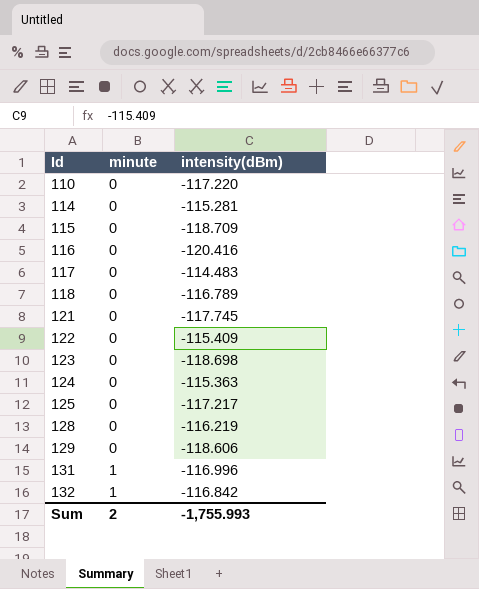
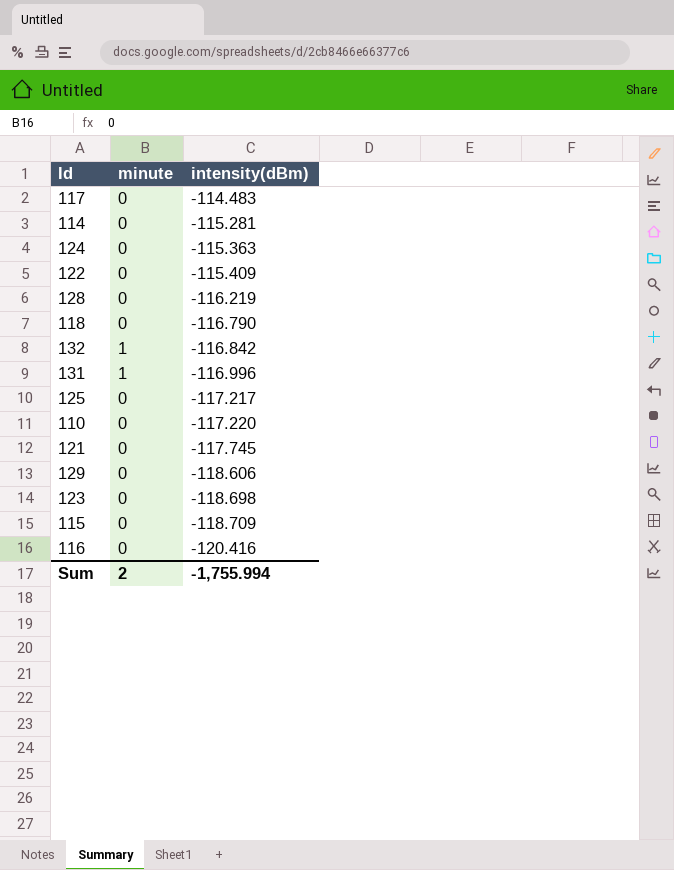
row order: Id ascending -> intensity(dBm) descending
118 | intensity(dBm): -116.789 -> -116.790
Sum | intensity(dBm): -1,755.993 -> -1,755.994

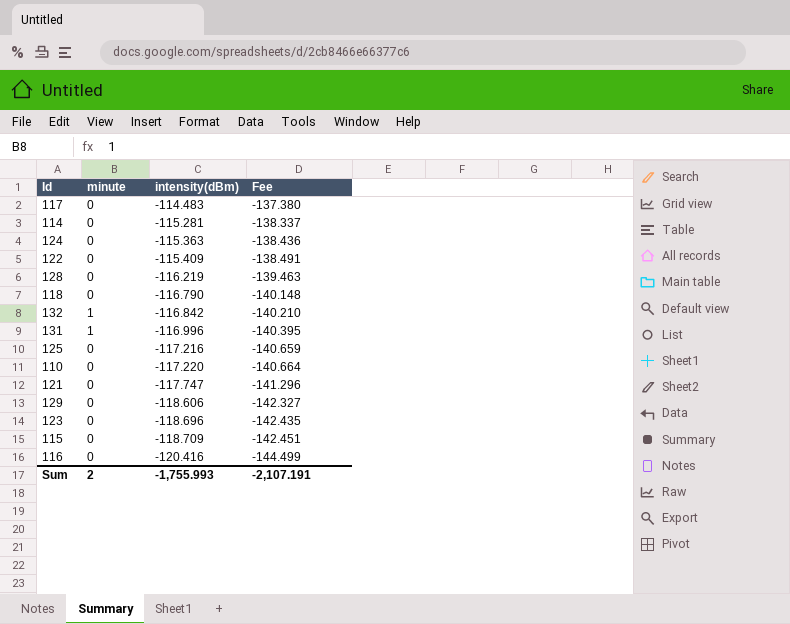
column Fee | formula: none -> [intensity(dBm)] * 1.2
125 | intensity(dBm): -117.217 -> -117.216
121 | intensity(dBm): -117.745 -> -117.747
123 | intensity(dBm): -118.698 -> -118.696
Sum | intensity(dBm): -1,755.994 -> -1,755.993

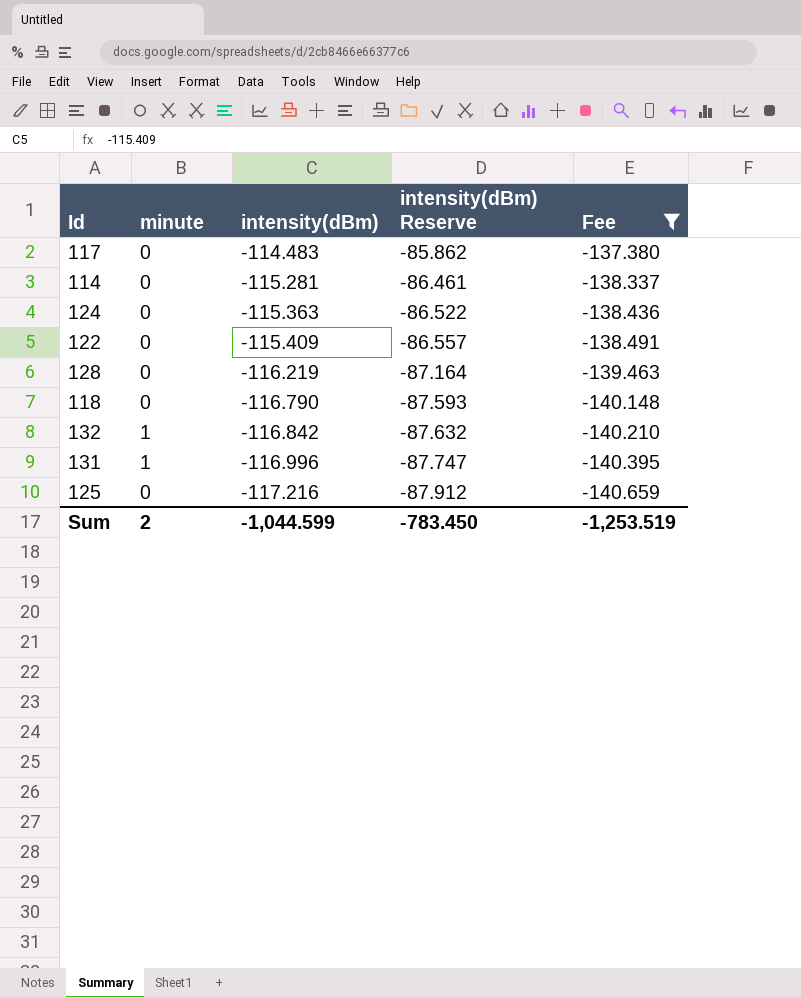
filter: none -> Fee >= -140.659
column intensity(dBm) Reserve | formula: none -> [intensity(dBm)] * 0.75
Sum | intensity(dBm): -1,755.993 -> -1,044.599
Sum | Fee: -2,107.191 -> -1,253.519

